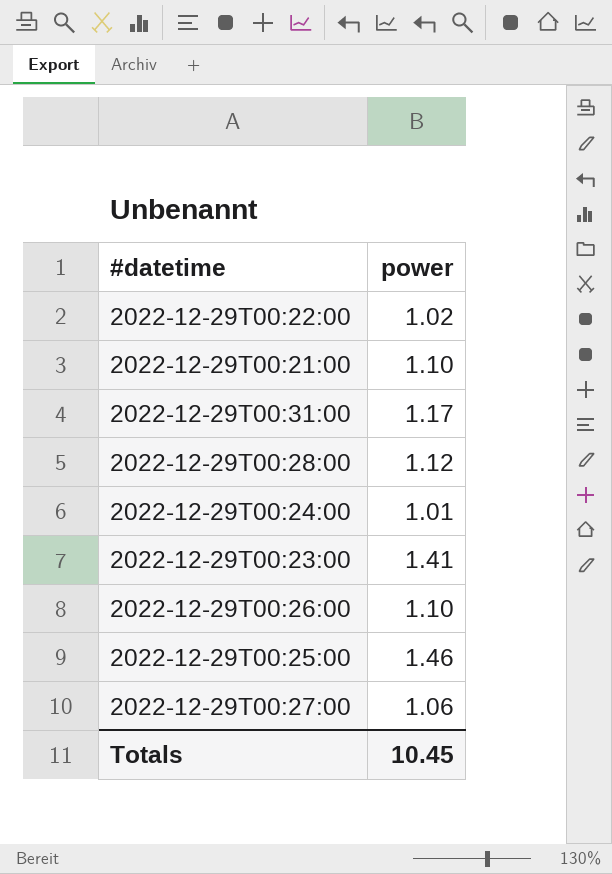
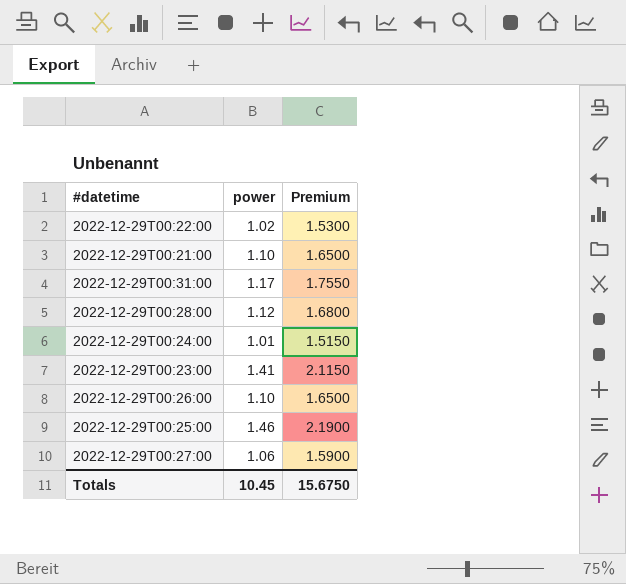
column Premium | formula: none -> [power] * 1.5

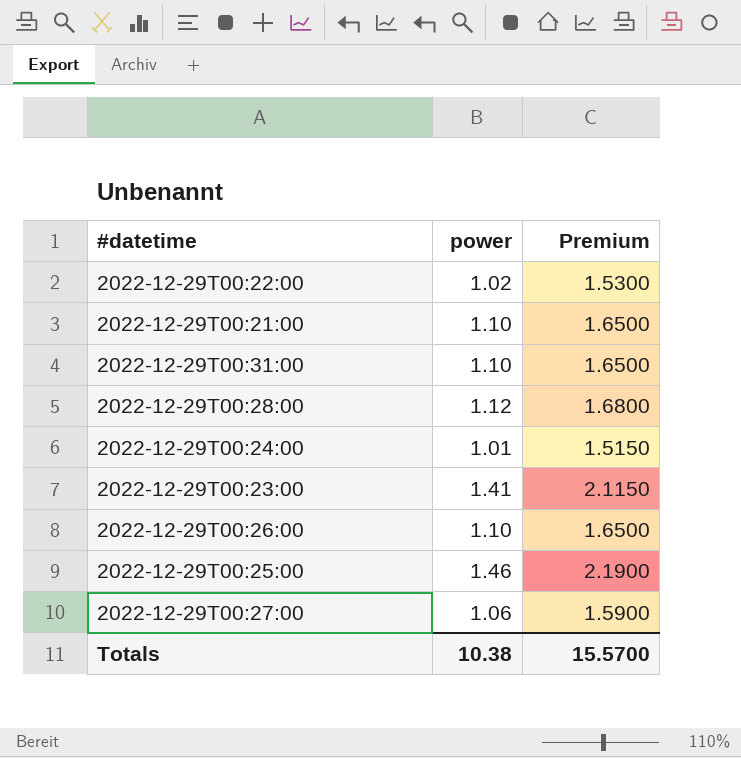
2022-12-29T00:31:00 | power: 1.17 -> 1.10
2022-12-29T00:31:00 | Premium: 1.7550 -> 1.6500
Totals | power: 10.45 -> 10.38
Totals | Premium: 15.6750 -> 15.5700

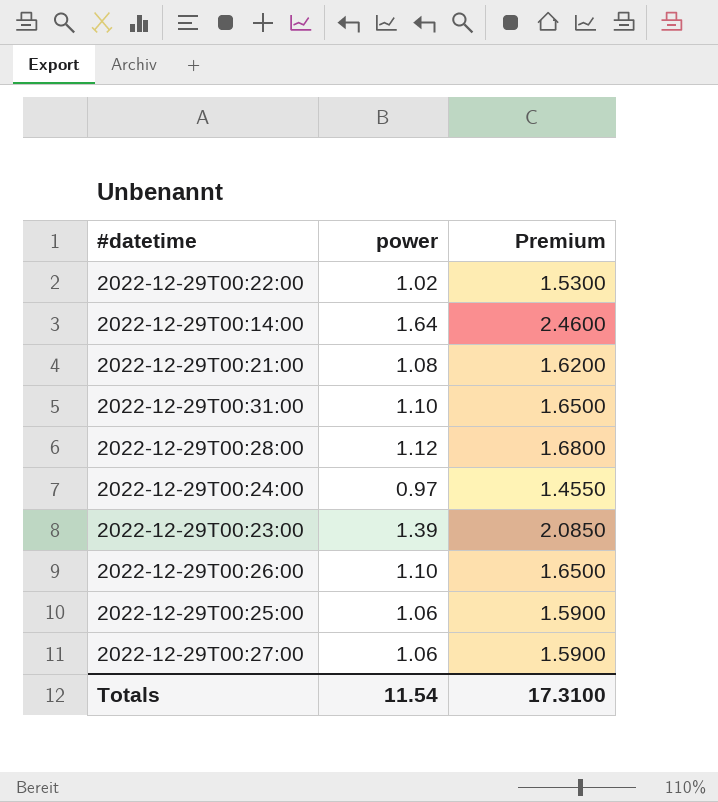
row 2022-12-29T00:14:00: none -> 1.64 | 2.4600
2022-12-29T00:21:00 | power: 1.10 -> 1.08
2022-12-29T00:21:00 | Premium: 1.6500 -> 1.6200
2022-12-29T00:24:00 | power: 1.01 -> 0.97
2022-12-29T00:24:00 | Premium: 1.5150 -> 1.4550
2022-12-29T00:23:00 | power: 1.41 -> 1.39
2022-12-29T00:23:00 | Premium: 2.1150 -> 2.0850
2022-12-29T00:25:00 | power: 1.46 -> 1.06
2022-12-29T00:25:00 | Premium: 2.1900 -> 1.5900
Totals | power: 10.38 -> 11.54
Totals | Premium: 15.5700 -> 17.3100

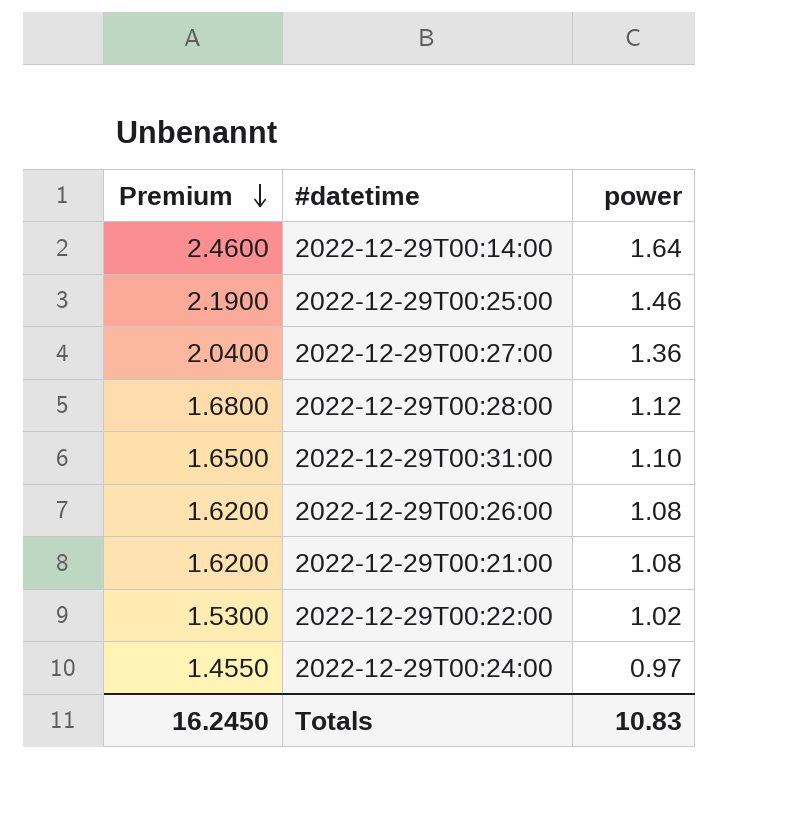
row order: none -> Premium descending
column Premium | position: 3 -> 1
row 2022-12-29T00:23:00: 1.39 | 2.0850 -> none
2022-12-29T00:25:00 | Premium: 1.5900 -> 2.1900
2022-12-29T00:25:00 | power: 1.06 -> 1.46
2022-12-29T00:27:00 | Premium: 1.5900 -> 2.0400
2022-12-29T00:27:00 | power: 1.06 -> 1.36
2022-12-29T00:26:00 | Premium: 1.6500 -> 1.6200
2022-12-29T00:26:00 | power: 1.10 -> 1.08
Totals | Premium: 17.3100 -> 16.2450
Totals | power: 11.54 -> 10.83

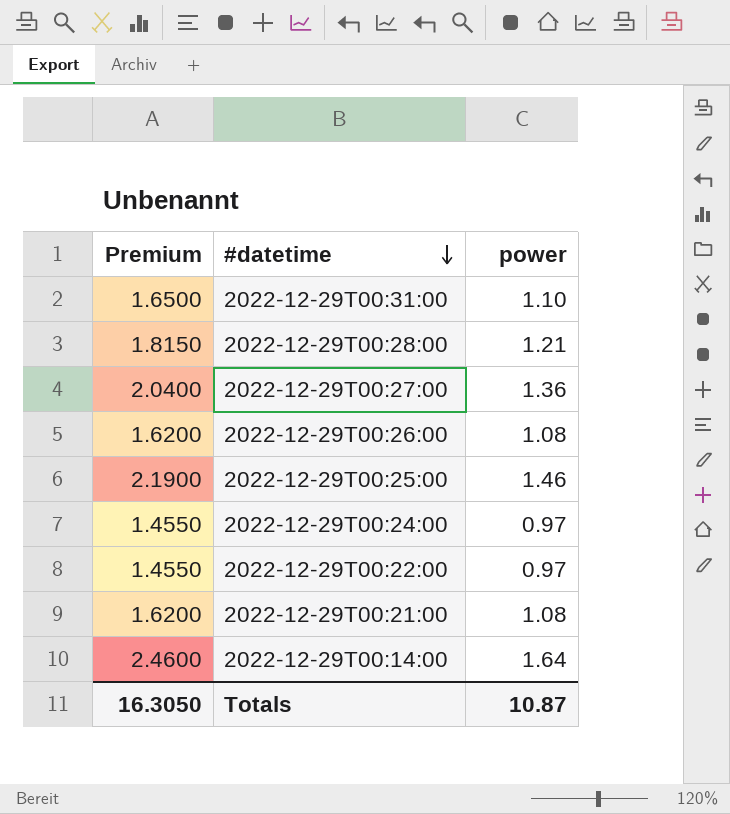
row order: Premium descending -> #datetime descending
2022-12-29T00:28:00 | Premium: 1.6800 -> 1.8150
2022-12-29T00:28:00 | power: 1.12 -> 1.21
2022-12-29T00:22:00 | Premium: 1.5300 -> 1.4550
2022-12-29T00:22:00 | power: 1.02 -> 0.97
Totals | Premium: 16.2450 -> 16.3050
Totals | power: 10.83 -> 10.87

